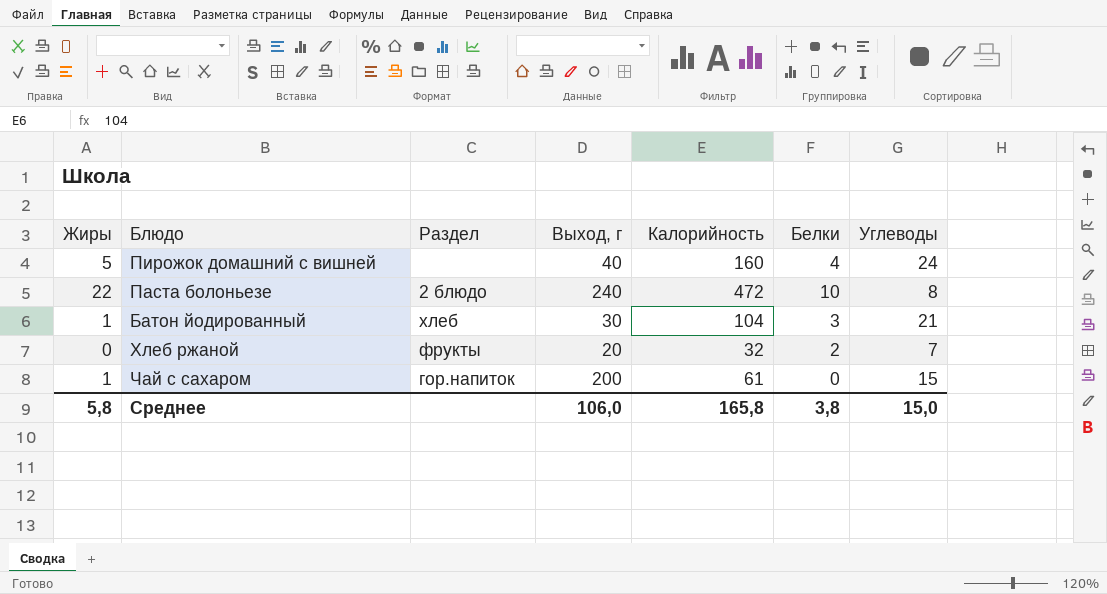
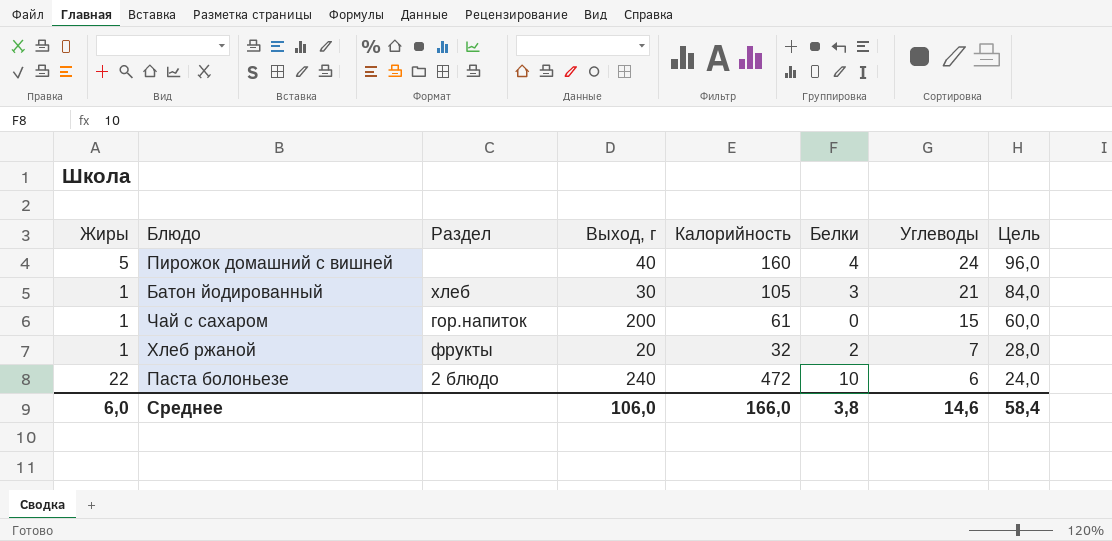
row order: none -> Углеводы descending
column Цель | formula: none -> [Углеводы] * 4
Батон йодированный | Калорийность: 104 -> 105
Хлеб ржаной | Жиры: 0 -> 1
Паста болоньезе | Углеводы: 8 -> 6
Среднее | Жиры: 5,8 -> 6,0
Среднее | Калорийность: 165,8 -> 166,0
Среднее | Углеводы: 15,0 -> 14,6

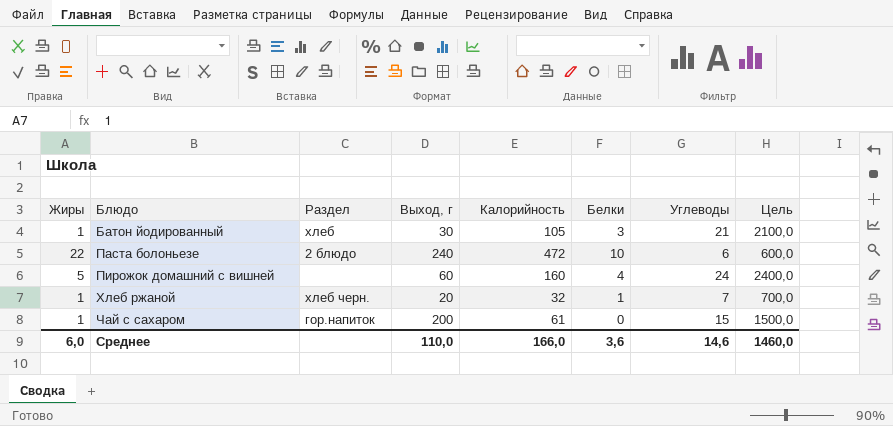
row order: Углеводы descending -> Блюдо ascending
column Цель | formula: [Углеводы] * 4 -> [Углеводы] * 100
Пирожок домашний с вишней | Выход, г: 40 -> 60
Хлеб ржаной | Раздел: фрукты -> хлеб черн.
Хлеб ржаной | Белки: 2 -> 1
Среднее | Выход, г: 106,0 -> 110,0
Среднее | Белки: 3,8 -> 3,6
Среднее | Цель: 58,4 -> 1460,0

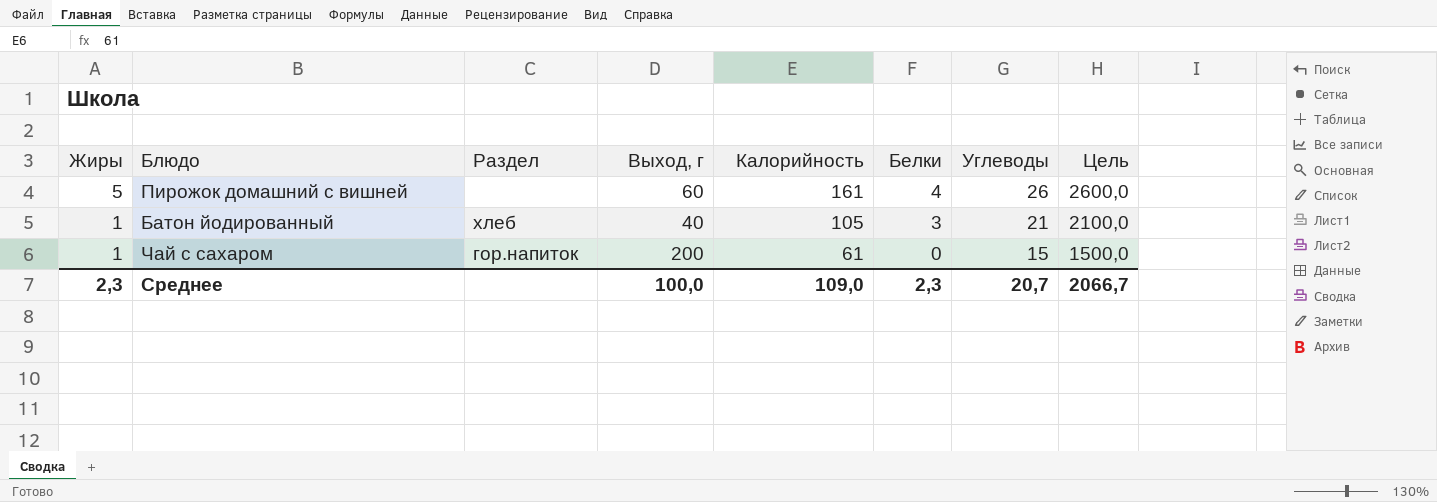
row order: Блюдо ascending -> Жиры descending
row Паста болоньезе: 22 | 2 блюдо | 240 | 472 | 10 | 6 | 600,0 -> none
row Хлеб ржаной: 1 | хлеб черн. | 20 | 32 | 1 | 7 | 700,0 -> none
Пирожок домашний с вишней | Калорийность: 160 -> 161
Пирожок домашний с вишней | Углеводы: 24 -> 26
Пирожок домашний с вишней | Цель: 2400,0 -> 2600,0
Батон йодированный | Выход, г: 30 -> 40
Среднее | Жиры: 6,0 -> 2,3
Среднее | Выход, г: 110,0 -> 100,0
Среднее | Калорийность: 166,0 -> 109,0
Среднее | Белки: 3,6 -> 2,3
Среднее | Углеводы: 14,6 -> 20,7
Среднее | Цель: 1460,0 -> 2066,7

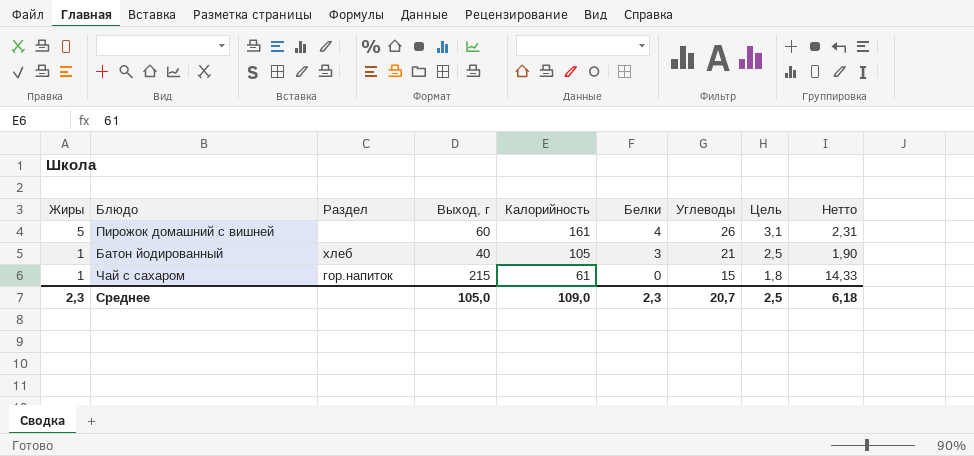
column Цель | formula: [Углеводы] * 100 -> [Углеводы] * 0,12
column Нетто | formula: none -> [Выход, г] / [Углеводы]
Чай с сахаром | Выход, г: 200 -> 215
Среднее | Выход, г: 100,0 -> 105,0
Среднее | Цель: 2066,7 -> 2,5

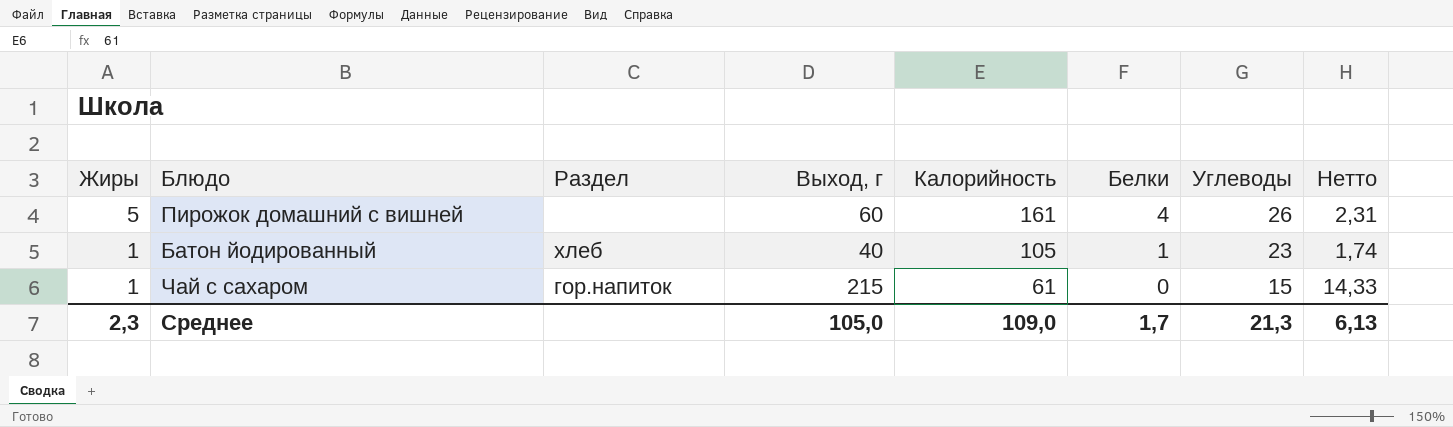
column Цель | formula: [Углеводы] * 0,12 -> none
Батон йодированный | Белки: 3 -> 1
Батон йодированный | Углеводы: 21 -> 23
Батон йодированный | Нетто: 1,90 -> 1,74
Среднее | Белки: 2,3 -> 1,7
Среднее | Углеводы: 20,7 -> 21,3
Среднее | Нетто: 6,18 -> 6,13

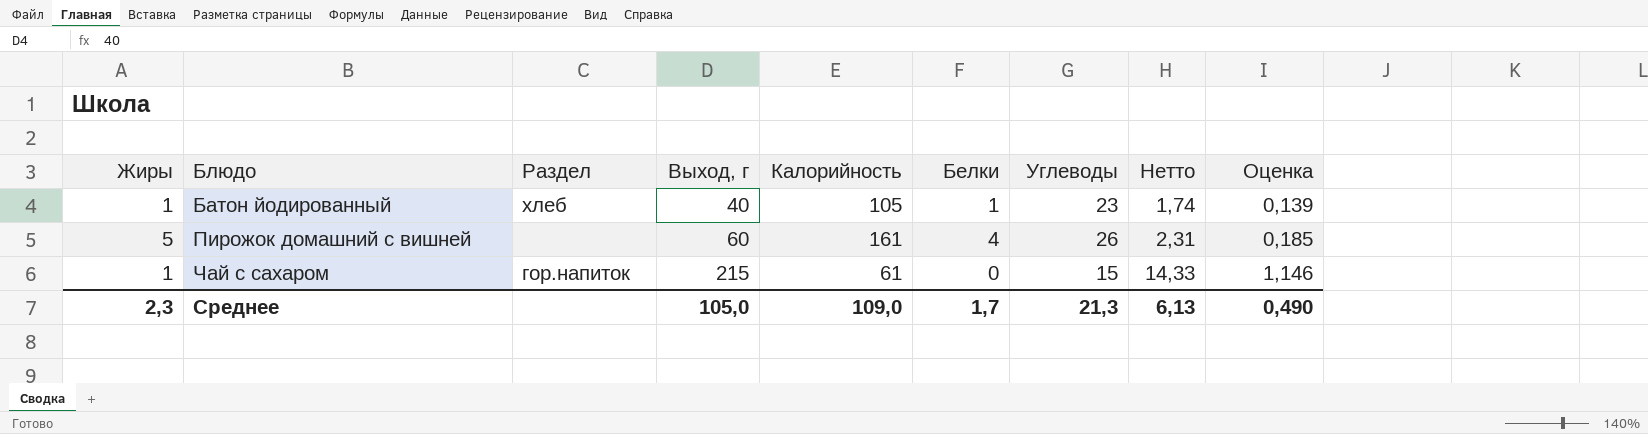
row order: Жиры descending -> Блюдо ascending
column Оценка | formula: none -> [Нетто] * 0,08

